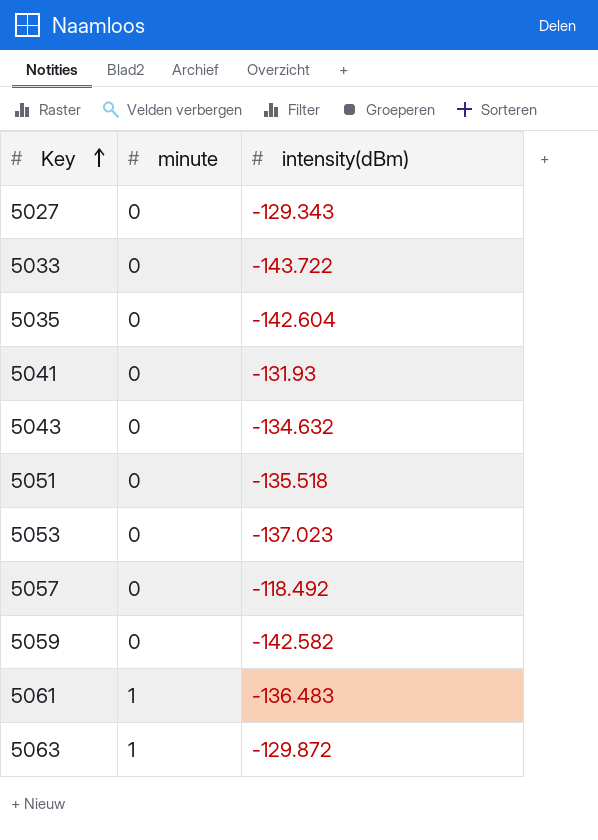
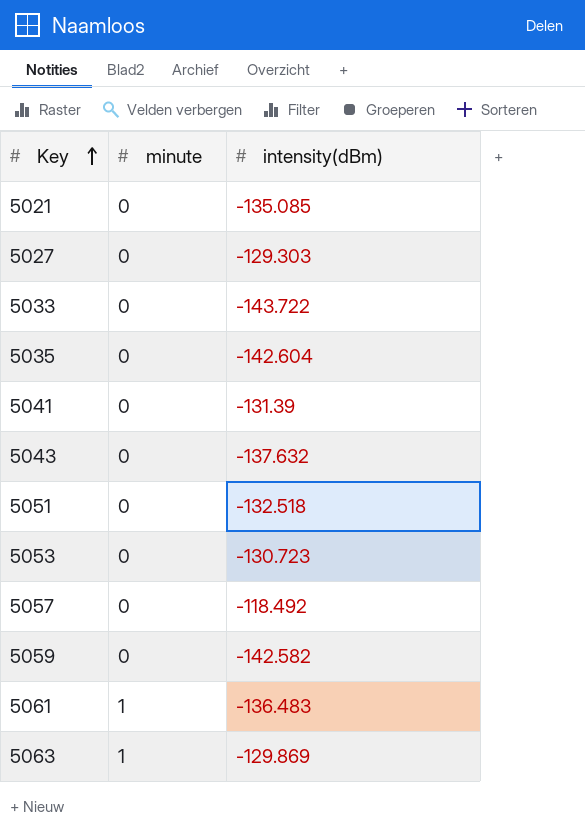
row 5021: none -> 0 | -135.085
5027 | intensity(dBm): -129.343 -> -129.303
5041 | intensity(dBm): -131.93 -> -131.39
5043 | intensity(dBm): -134.632 -> -137.632
5051 | intensity(dBm): -135.518 -> -132.518
5053 | intensity(dBm): -137.023 -> -130.723
5063 | intensity(dBm): -129.872 -> -129.869

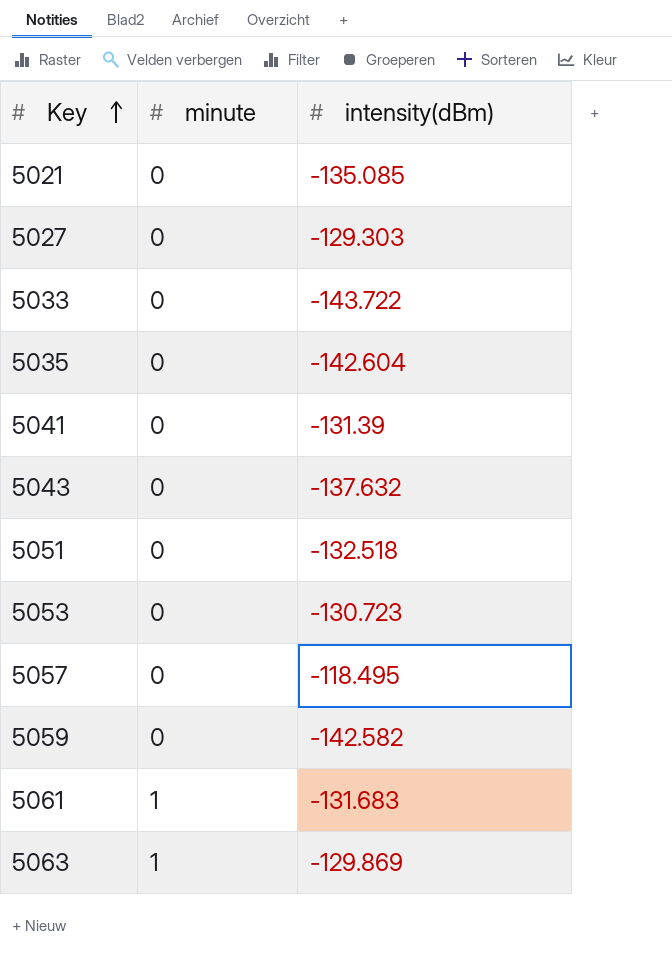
5057 | intensity(dBm): -118.492 -> -118.495
5061 | intensity(dBm): -136.483 -> -131.683

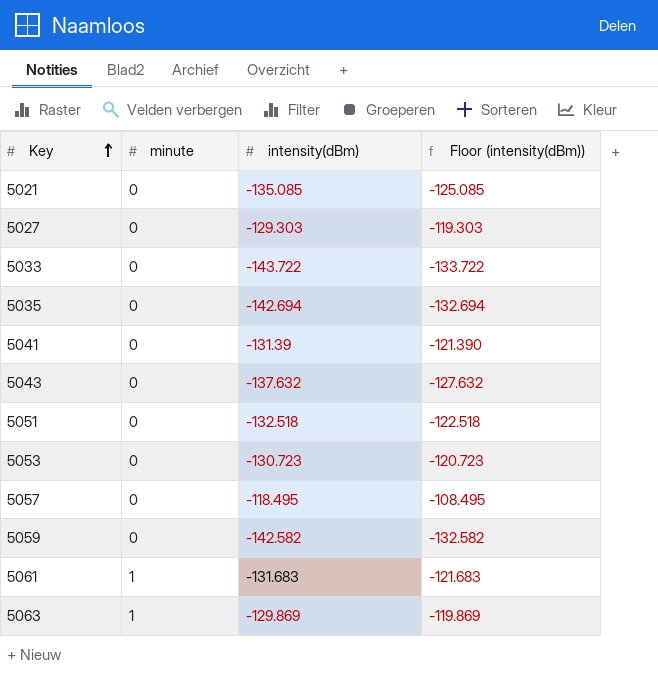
column Floor (intensity(dBm)) | formula: none -> [intensity(dBm)] + 10
5035 | intensity(dBm): -142.604 -> -142.694

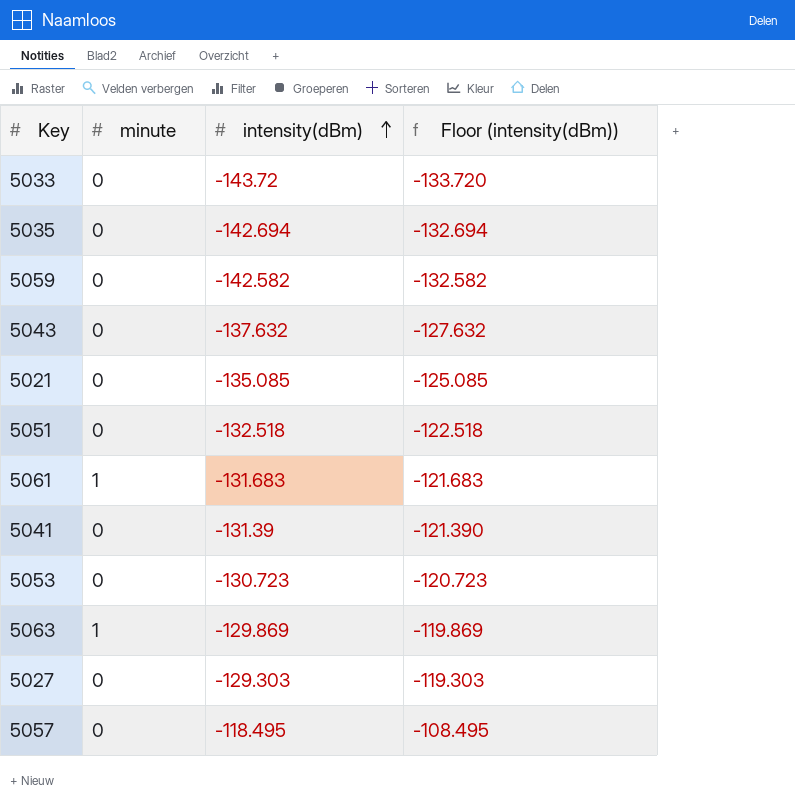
row order: Key ascending -> intensity(dBm) ascending
5033 | intensity(dBm): -143.722 -> -143.72
5033 | Floor (intensity(dBm)): -133.722 -> -133.720

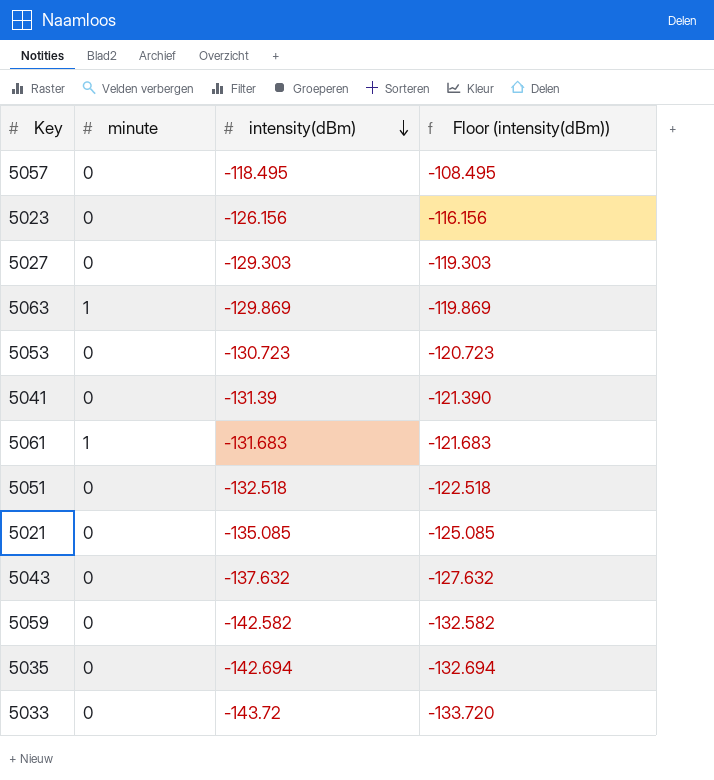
row order: intensity(dBm) ascending -> intensity(dBm) descending
row 5023: none -> 0 | -126.156 | -116.156

